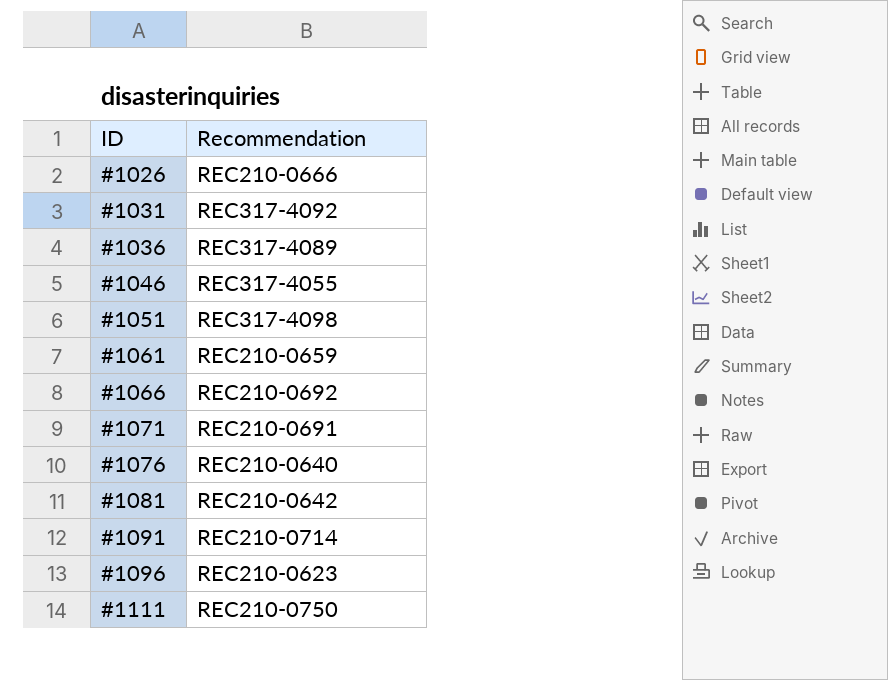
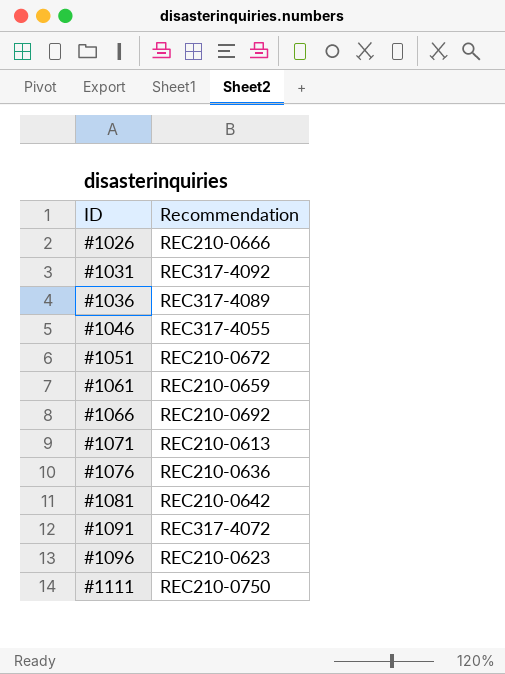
#1051 | Recommendation: REC317-4098 -> REC210-0672
#1071 | Recommendation: REC210-0691 -> REC210-0613
#1076 | Recommendation: REC210-0640 -> REC210-0636
#1091 | Recommendation: REC210-0714 -> REC317-4072

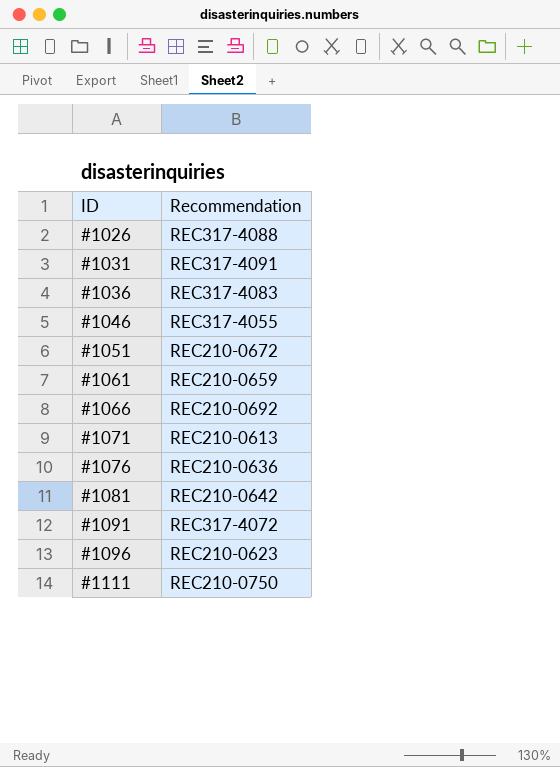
#1026 | Recommendation: REC210-0666 -> REC317-4088
#1031 | Recommendation: REC317-4092 -> REC317-4091
#1036 | Recommendation: REC317-4089 -> REC317-4083

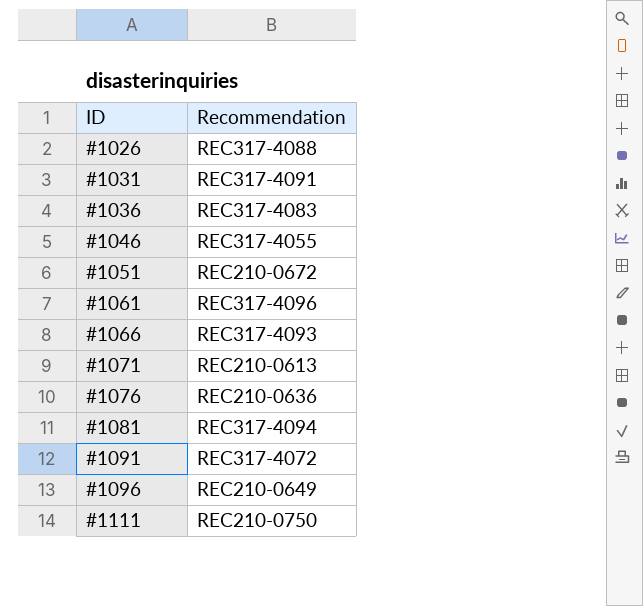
#1061 | Recommendation: REC210-0659 -> REC317-4096
#1066 | Recommendation: REC210-0692 -> REC317-4093
#1081 | Recommendation: REC210-0642 -> REC317-4094
#1096 | Recommendation: REC210-0623 -> REC210-0649

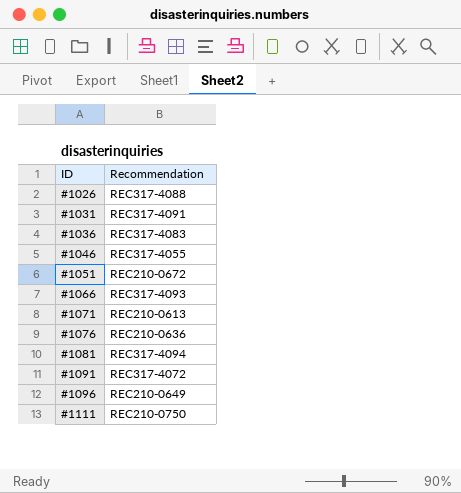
row #1061: REC317-4096 -> none

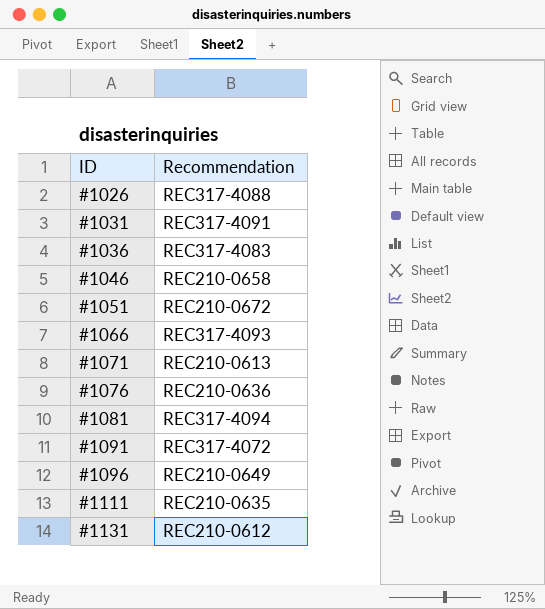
#1046 | Recommendation: REC317-4055 -> REC210-0658
#1111 | Recommendation: REC210-0750 -> REC210-0635
row #1131: none -> REC210-0612

